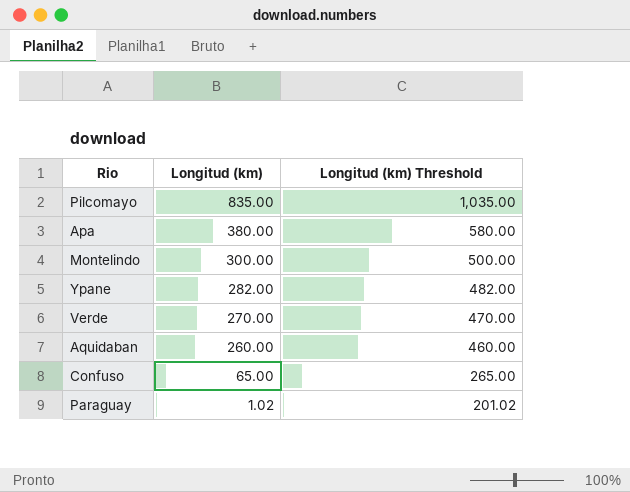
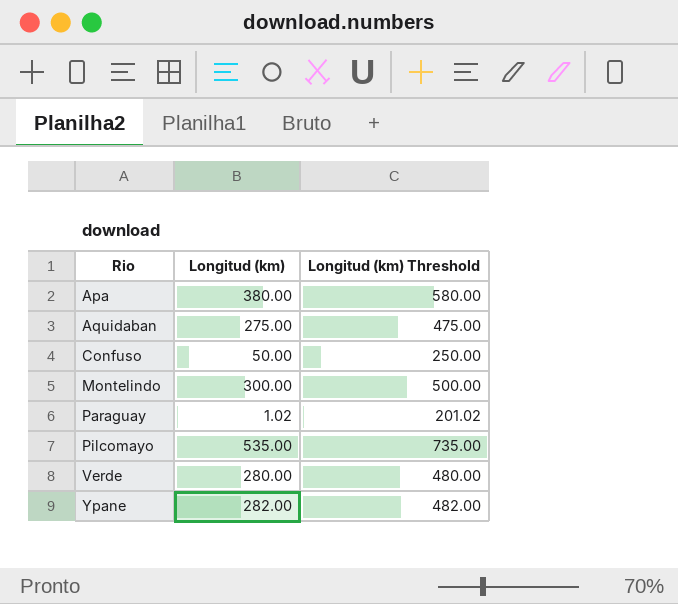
row order: Longitud (km) descending -> Rio ascending
Aquidaban | Longitud (km): 260.00 -> 275.00
Aquidaban | Longitud (km) Threshold: 460.00 -> 475.00
Confuso | Longitud (km): 65.00 -> 50.00
Confuso | Longitud (km) Threshold: 265.00 -> 250.00
Pilcomayo | Longitud (km): 835.00 -> 535.00
Pilcomayo | Longitud (km) Threshold: 1,035.00 -> 735.00
Verde | Longitud (km): 270.00 -> 280.00
Verde | Longitud (km) Threshold: 470.00 -> 480.00

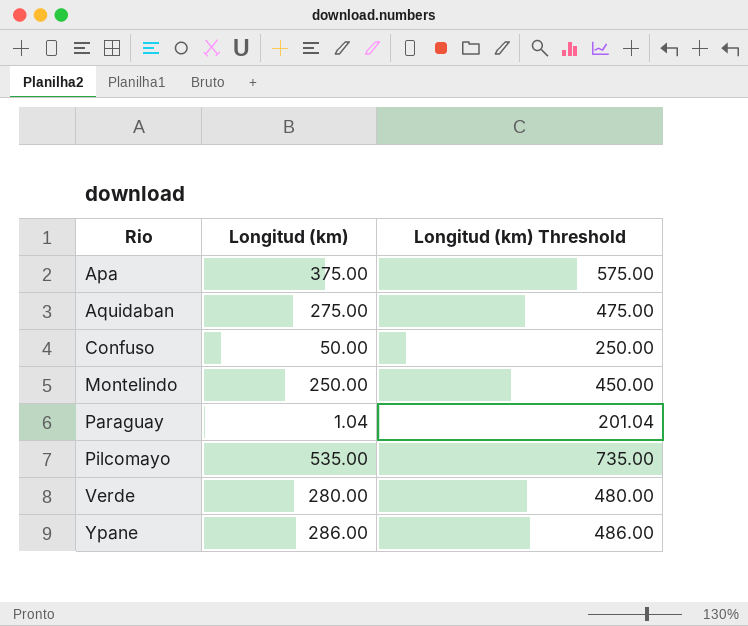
Apa | Longitud (km): 380.00 -> 375.00
Apa | Longitud (km) Threshold: 580.00 -> 575.00
Montelindo | Longitud (km): 300.00 -> 250.00
Montelindo | Longitud (km) Threshold: 500.00 -> 450.00
Paraguay | Longitud (km): 1.02 -> 1.04
Paraguay | Longitud (km) Threshold: 201.02 -> 201.04
Ypane | Longitud (km): 282.00 -> 286.00
Ypane | Longitud (km) Threshold: 482.00 -> 486.00

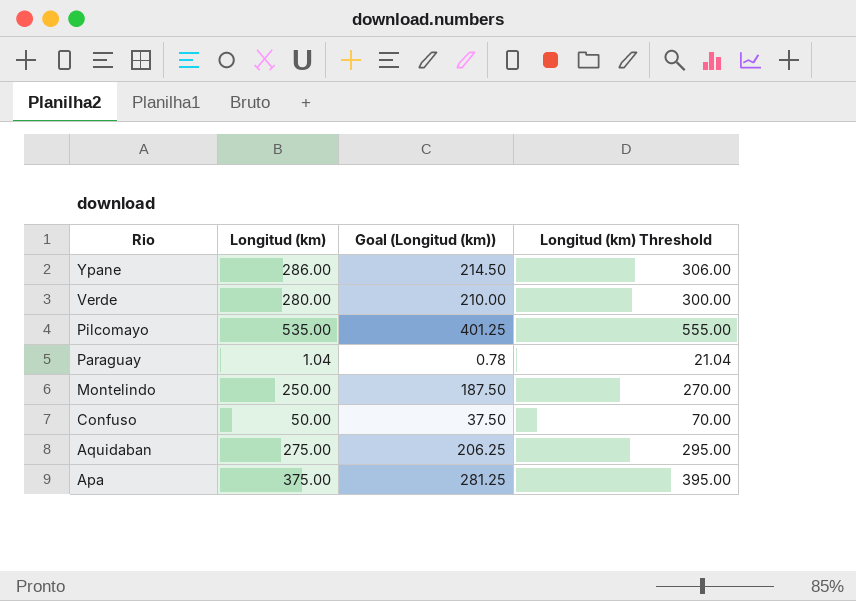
row order: Rio ascending -> Rio descending
column Goal (Longitud (km)) | formula: none -> [Longitud (km)] * 0.75
column Longitud (km) Threshold | formula: [Longitud (km)] + 200 -> [Longitud (km)] + 20

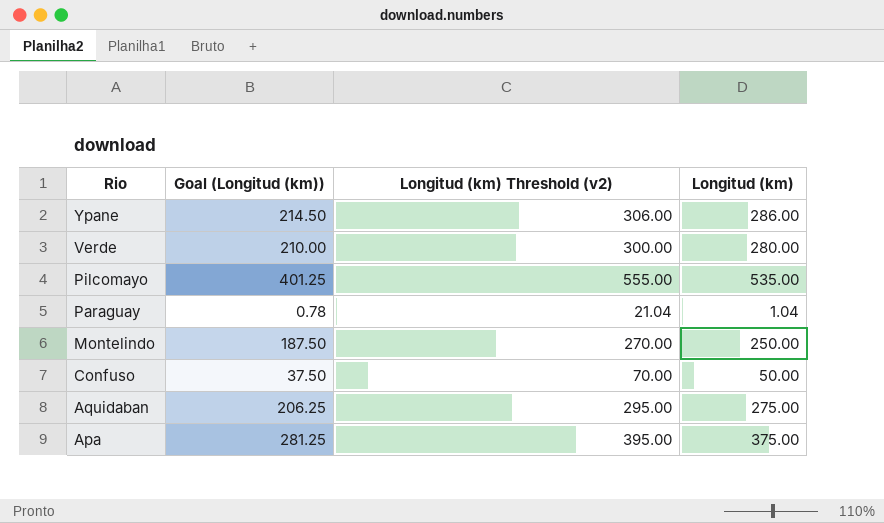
column name: Longitud (km) Threshold -> Longitud (km) Threshold (v2)
column Longitud (km) | position: 2 -> 4

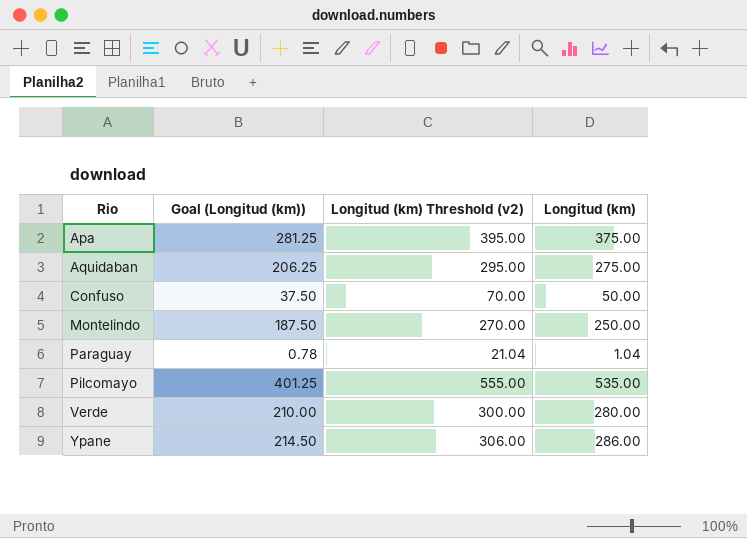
row order: Rio descending -> Rio ascending

